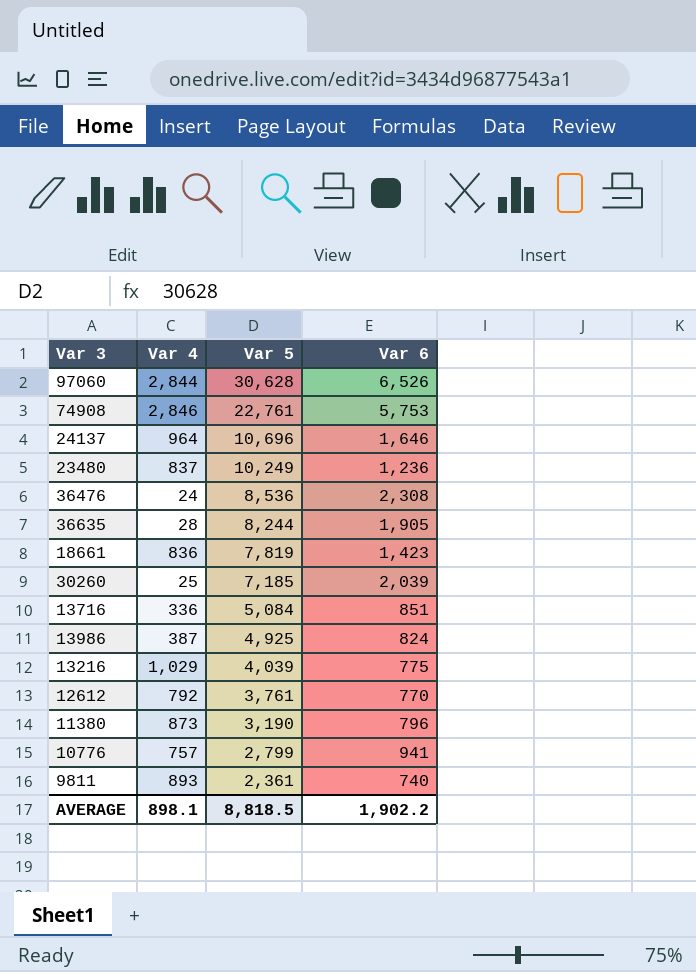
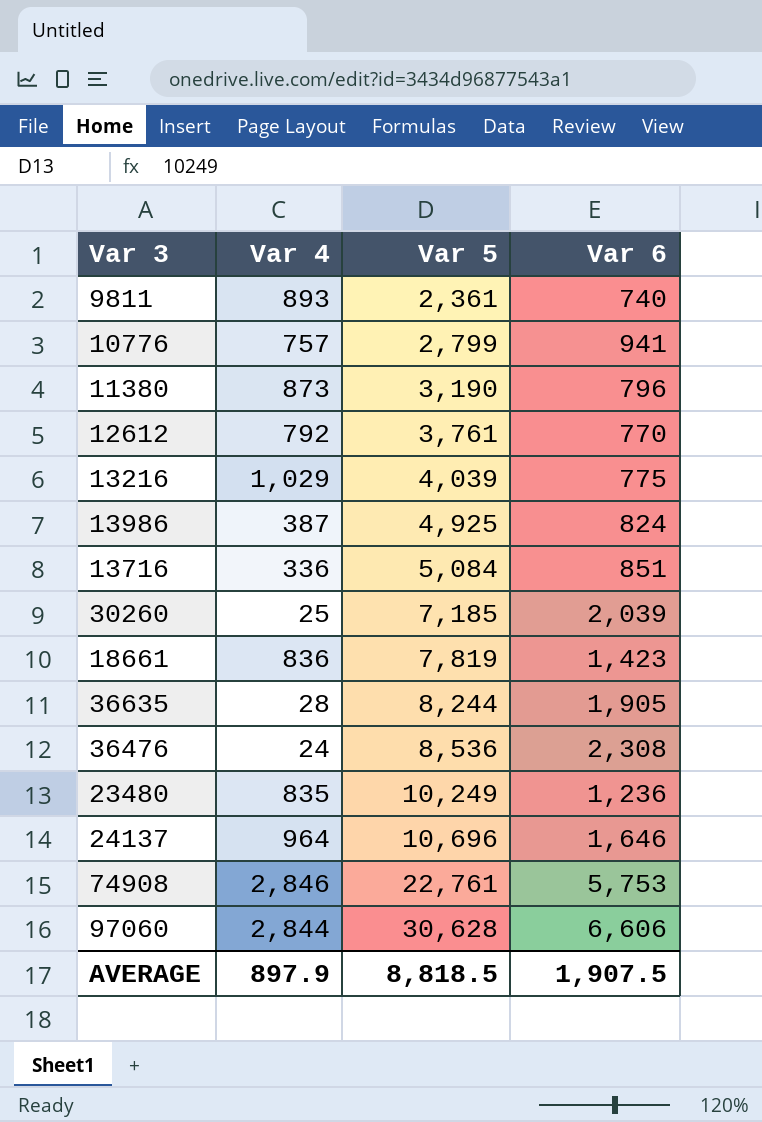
row order: Var 5 descending -> Var 5 ascending
23480 | Var 4: 837 -> 835
97060 | Var 6: 6,526 -> 6,606
AVERAGE | Var 4: 898.1 -> 897.9
AVERAGE | Var 6: 1,902.2 -> 1,907.5

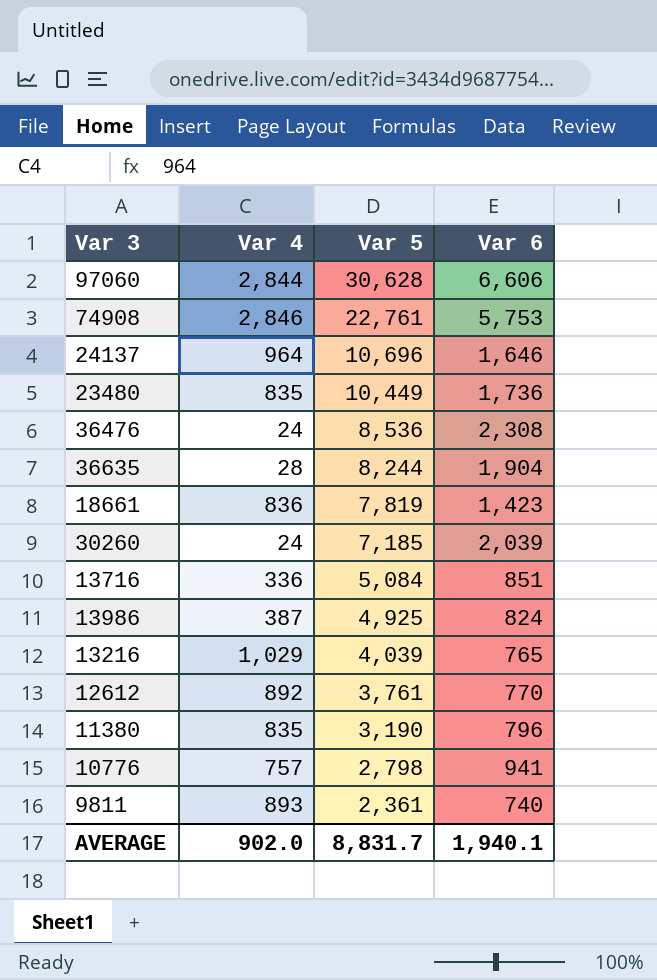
row order: Var 5 ascending -> Var 5 descending
23480 | Var 5: 10,249 -> 10,449
23480 | Var 6: 1,236 -> 1,736
36635 | Var 6: 1,905 -> 1,904
30260 | Var 4: 25 -> 24
13216 | Var 6: 775 -> 765
12612 | Var 4: 792 -> 892
11380 | Var 4: 873 -> 835
10776 | Var 5: 2,799 -> 2,798
AVERAGE | Var 4: 897.9 -> 902.0
AVERAGE | Var 5: 8,818.5 -> 8,831.7
AVERAGE | Var 6: 1,907.5 -> 1,940.1

